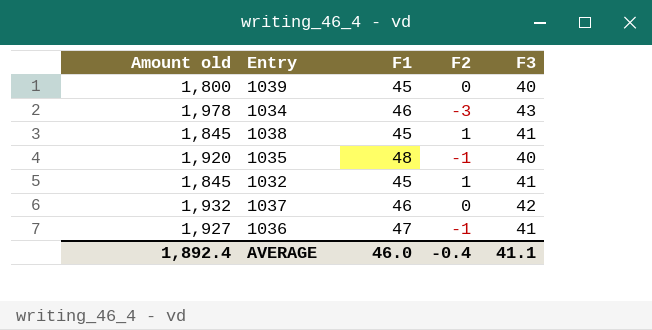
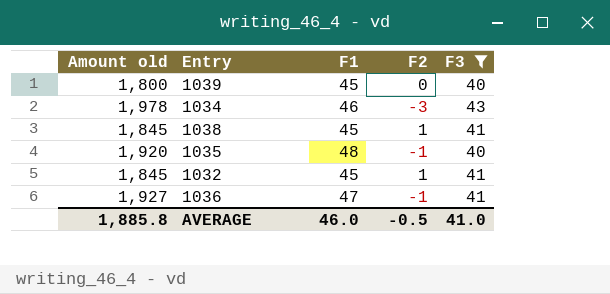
filter: none -> F3 != 42
AVERAGE | Amount old: 1,892.4 -> 1,885.8
AVERAGE | F2: -0.4 -> -0.5
AVERAGE | F3: 41.1 -> 41.0

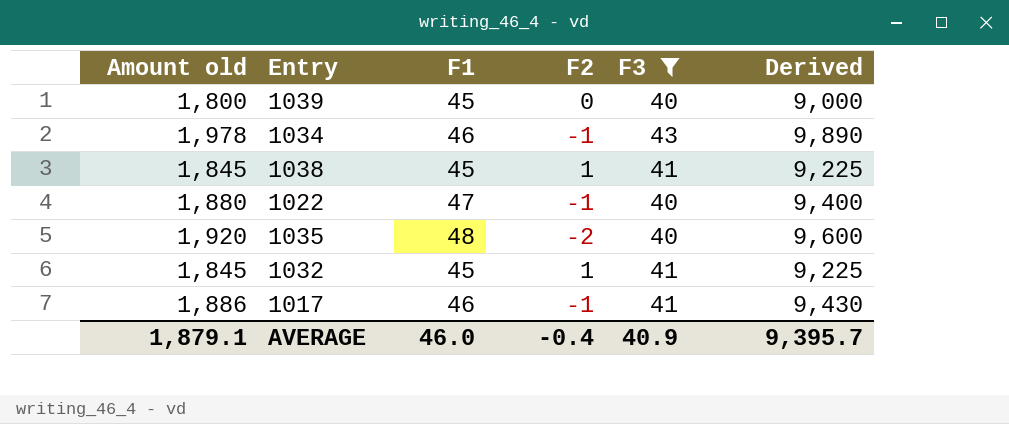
column Derived | formula: none -> [Amount old] * 5
row 1036: 1,927 | 47 | -1 | 41 -> none
1034 | F2: -3 -> -1
row 1022: none -> 1,880 | 47 | -1 | 40 | 9,400
1035 | F2: -1 -> -2
row 1017: none -> 1,886 | 46 | -1 | 41 | 9,430
AVERAGE | Amount old: 1,885.8 -> 1,879.1
AVERAGE | F2: -0.5 -> -0.4
AVERAGE | F3: 41.0 -> 40.9

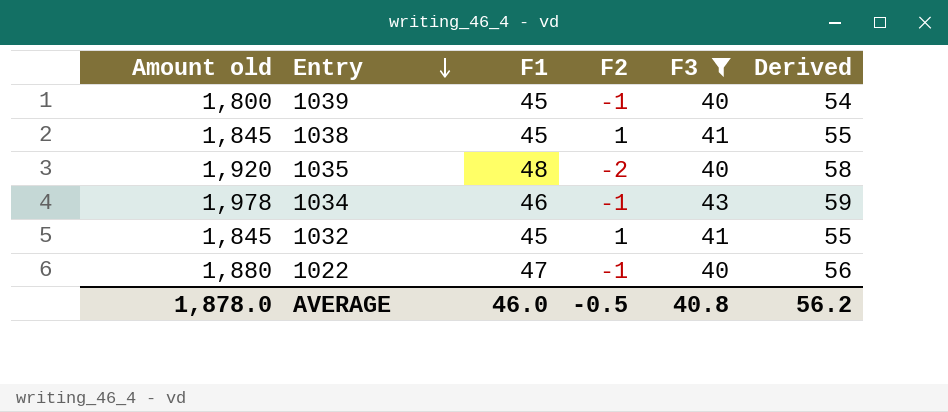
row order: none -> Entry descending
column Derived | formula: [Amount old] * 5 -> [Amount old] * 0.03
row 1017: 1,886 | 46 | -1 | 41 | 9,430 -> none
1039 | F2: 0 -> -1
AVERAGE | Amount old: 1,879.1 -> 1,878.0
AVERAGE | F2: -0.4 -> -0.5
AVERAGE | F3: 40.9 -> 40.8
AVERAGE | Derived: 9,395.7 -> 56.2

